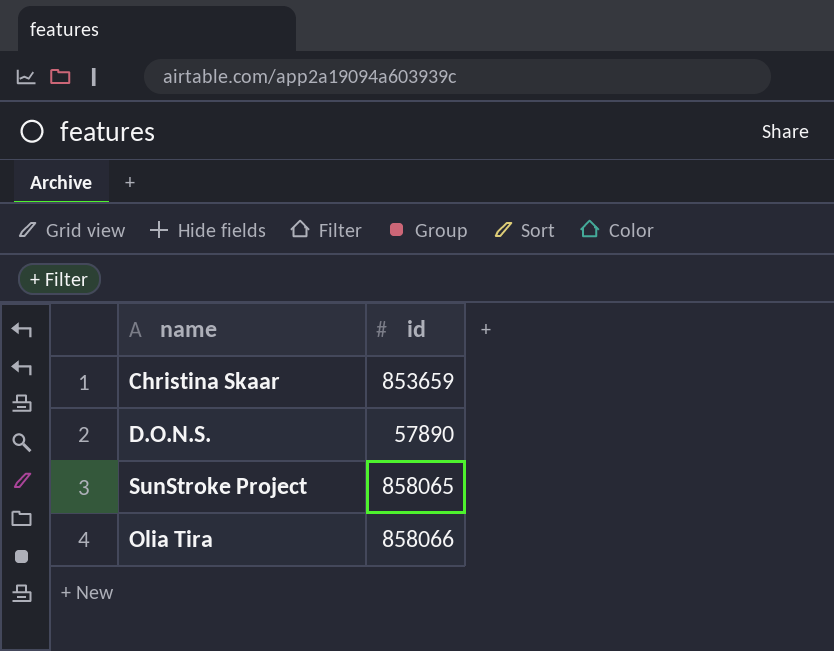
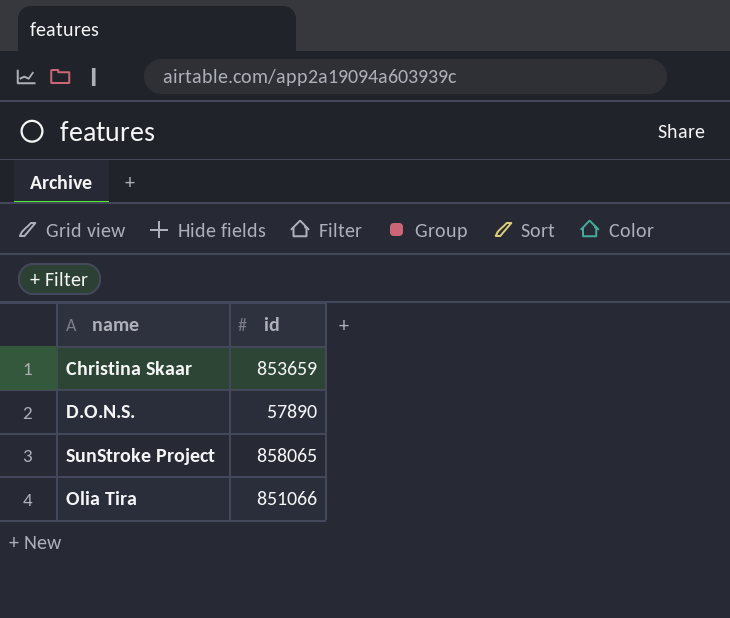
Olia Tira | id: 858066 -> 851066

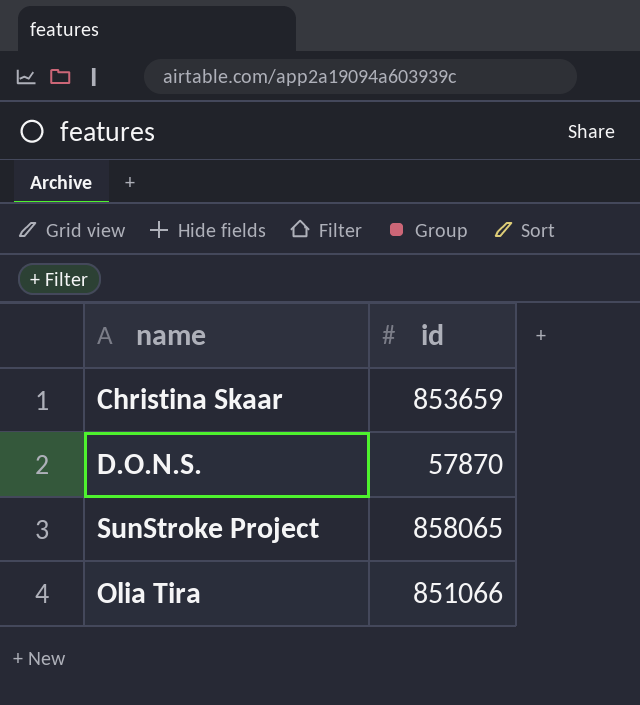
D.O.N.S. | id: 57890 -> 57870

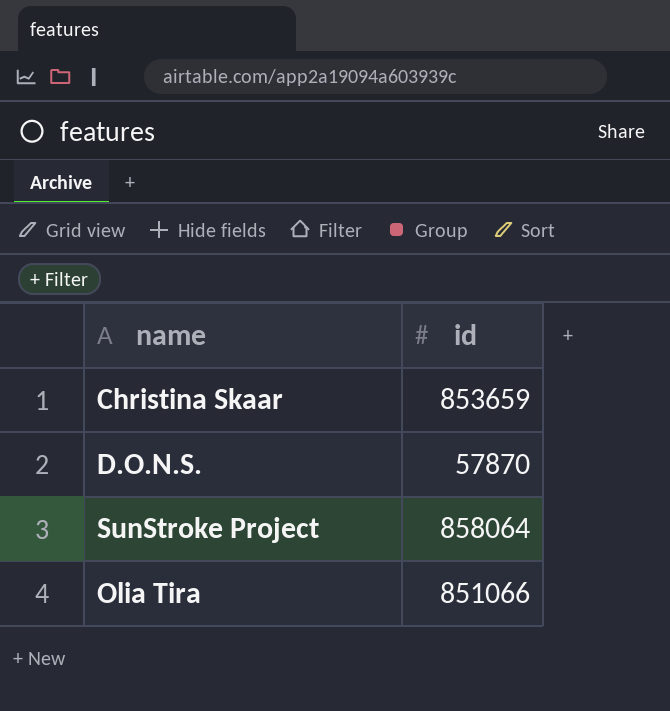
SunStroke Project | id: 858065 -> 858064

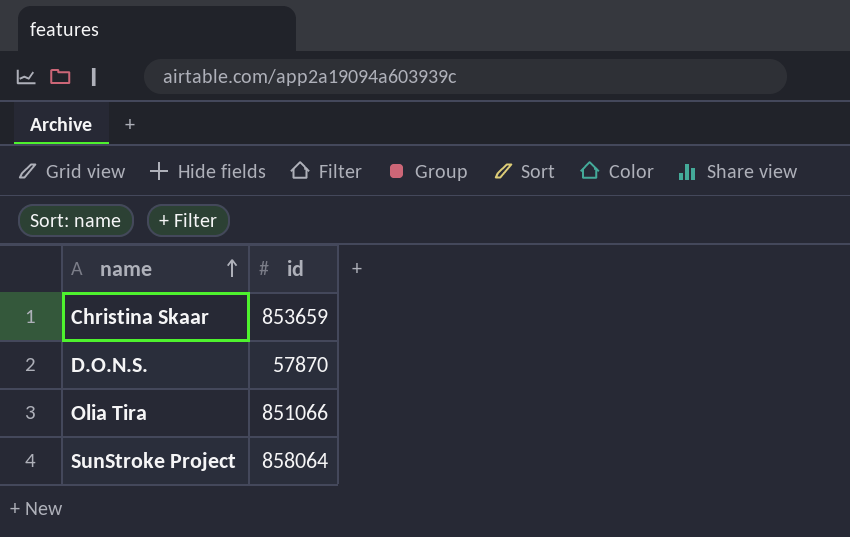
row order: none -> name ascending

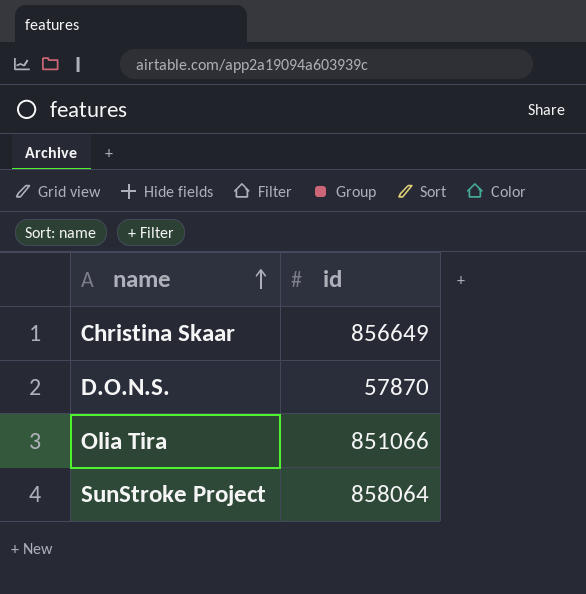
Christina Skaar | id: 853659 -> 856649

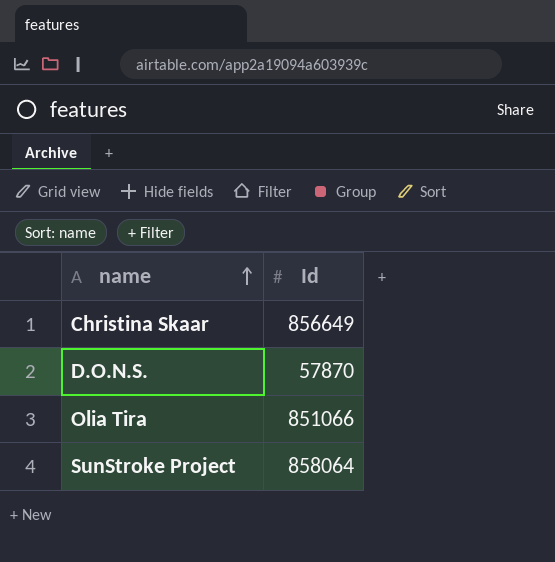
column name: id -> Id

